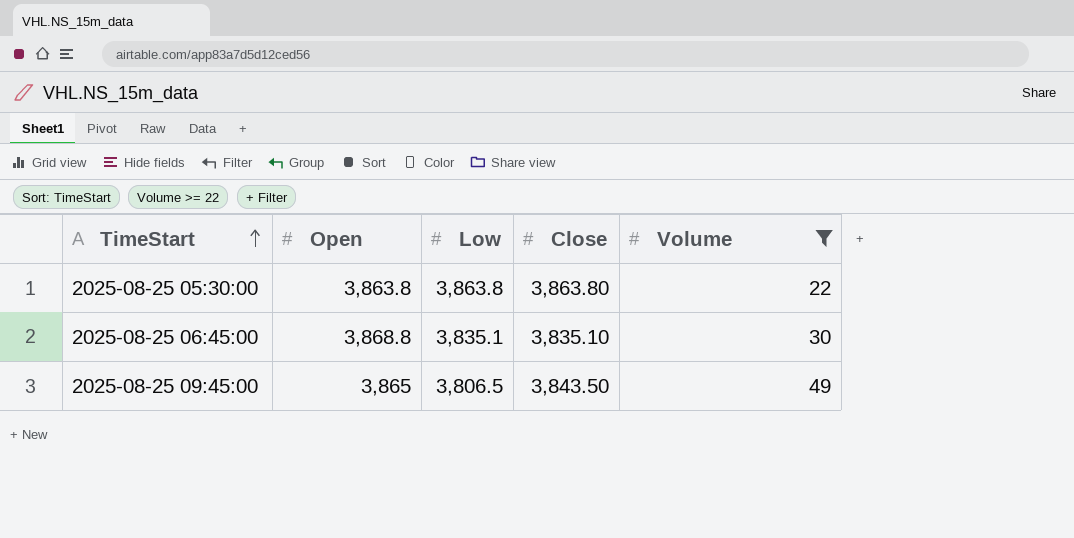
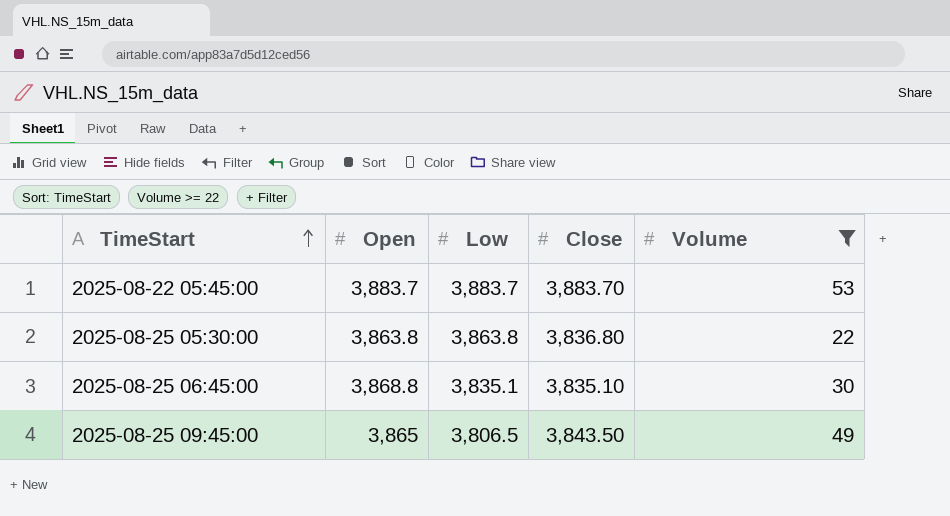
row 2025-08-22 05:45:00: none -> 3,883.7 | 3,883.7 | 3,883.70 | 53
2025-08-25 05:30:00 | Close: 3,863.80 -> 3,836.80

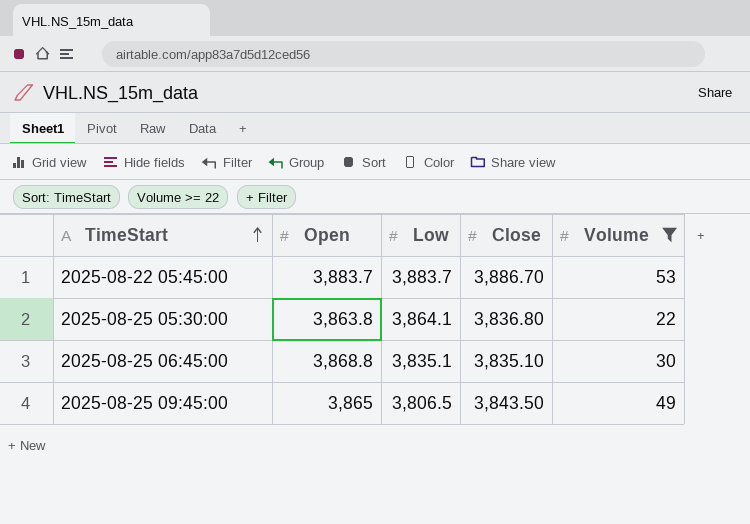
2025-08-22 05:45:00 | Close: 3,883.70 -> 3,886.70
2025-08-25 05:30:00 | Low: 3,863.8 -> 3,864.1

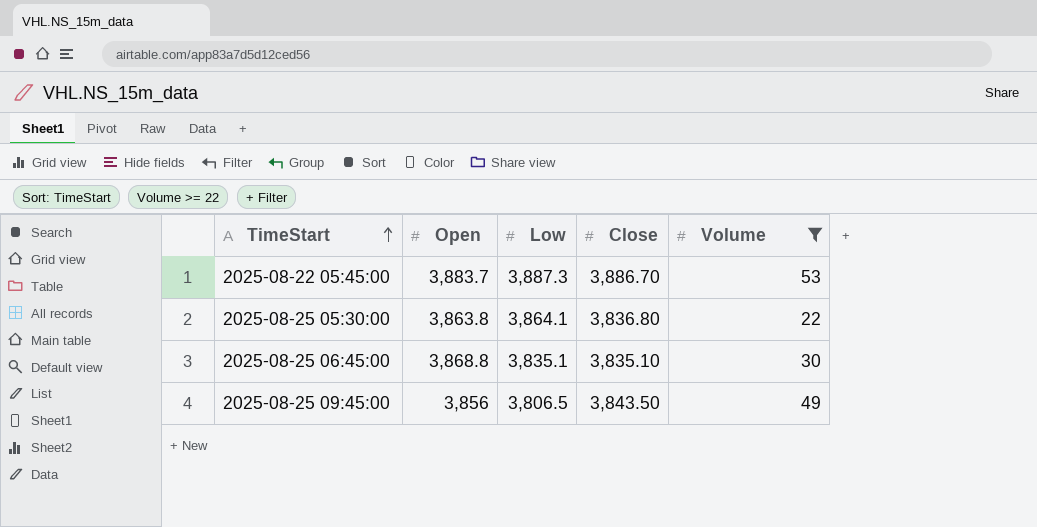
2025-08-22 05:45:00 | Low: 3,883.7 -> 3,887.3
2025-08-25 09:45:00 | Open: 3,865 -> 3,856

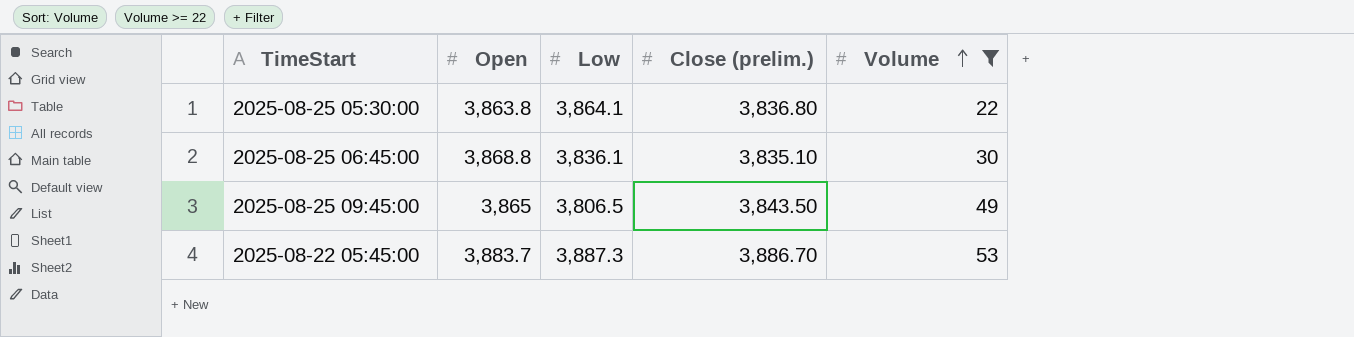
row order: TimeStart ascending -> Volume ascending
column name: Close -> Close (prelim.)
2025-08-25 06:45:00 | Low: 3,835.1 -> 3,836.1
2025-08-25 09:45:00 | Open: 3,856 -> 3,865

